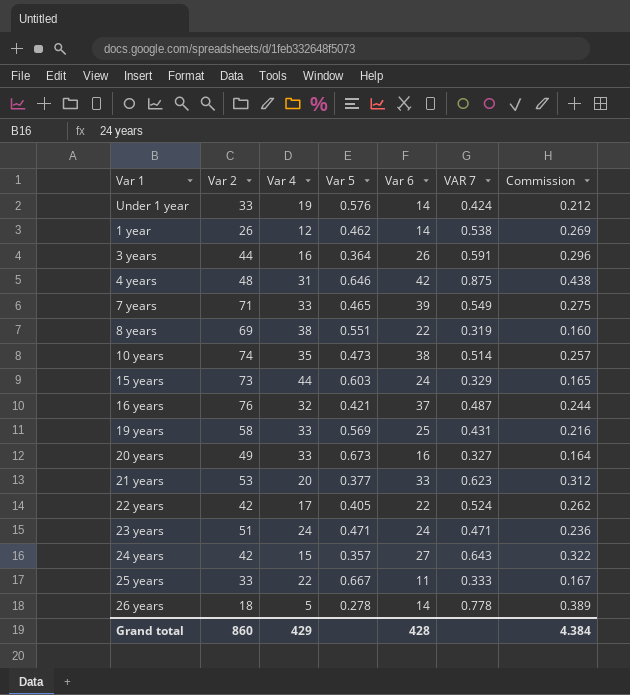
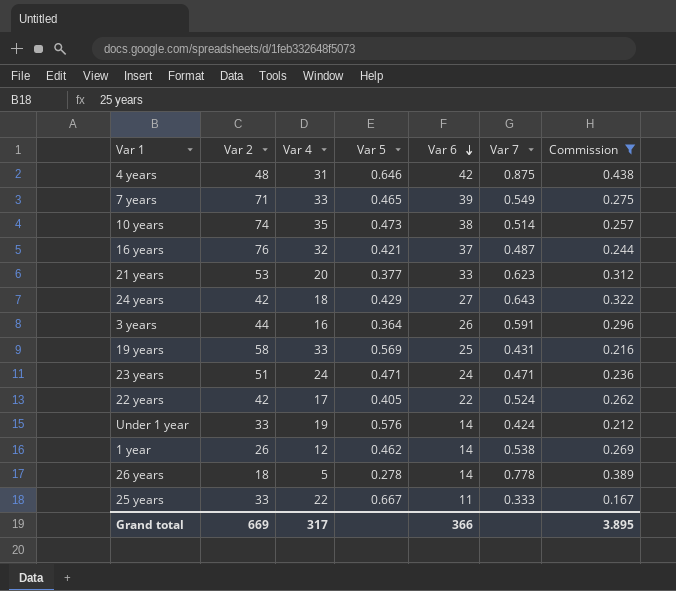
filter: none -> Commission >= 0.167
row order: none -> Var 6 descending
column name: VAR 7 -> Var 7
24 years | Var 4: 15 -> 18
24 years | Var 5: 0.357 -> 0.429
Grand total | Var 2: 860 -> 669
Grand total | Var 4: 429 -> 317
Grand total | Var 6: 428 -> 366
Grand total | Commission: 4.384 -> 3.895

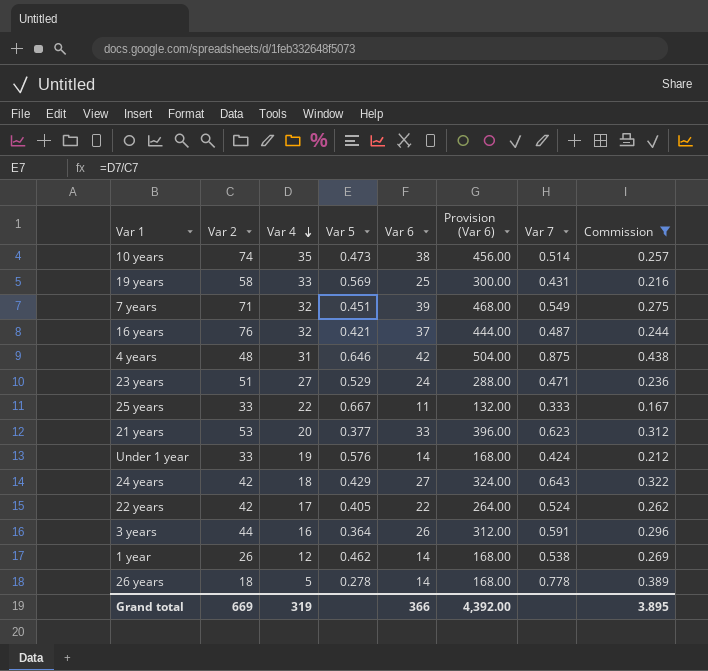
row order: Var 6 descending -> Var 4 descending
column Provision (Var 6) | formula: none -> [Var 6] * 12
7 years | Var 4: 33 -> 32
7 years | Var 5: 0.465 -> 0.451
23 years | Var 4: 24 -> 27
23 years | Var 5: 0.471 -> 0.529
Grand total | Var 4: 317 -> 319

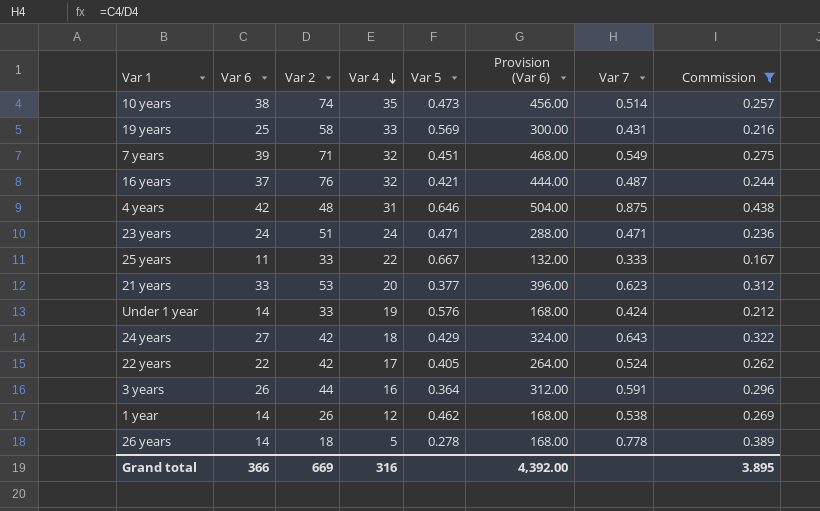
column Var 6 | position: 5 -> 2
23 years | Var 4: 27 -> 24
23 years | Var 5: 0.529 -> 0.471
Grand total | Var 4: 319 -> 316

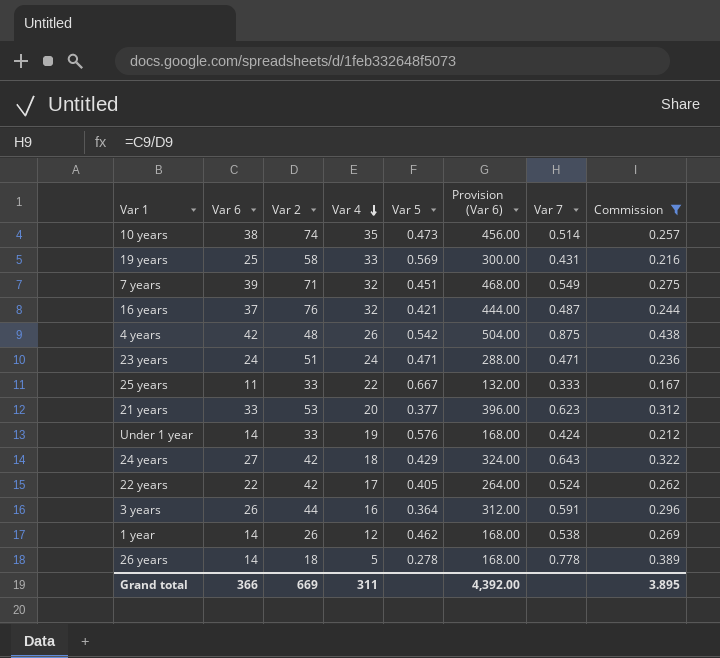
4 years | Var 4: 31 -> 26
4 years | Var 5: 0.646 -> 0.542
Grand total | Var 4: 316 -> 311

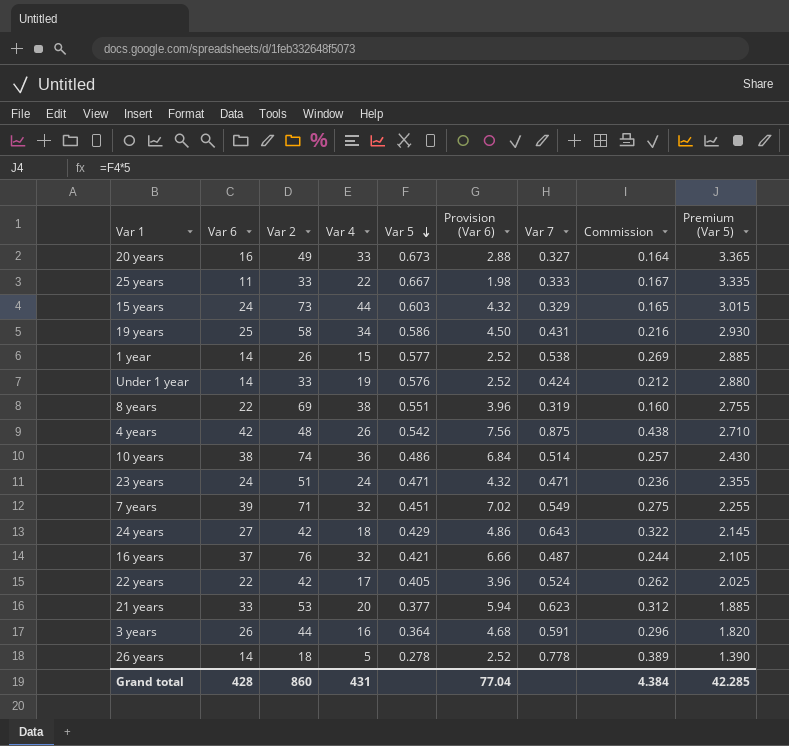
filter: Commission >= 0.167 -> none
row order: Var 4 descending -> Var 5 descending
column Provision (Var 6) | formula: [Var 6] * 12 -> [Var 6] * 0.18
column Premium (Var 5) | formula: none -> [Var 5] * 5
19 years | Var 4: 33 -> 34
19 years | Var 5: 0.569 -> 0.586
1 year | Var 4: 12 -> 15
1 year | Var 5: 0.462 -> 0.577
10 years | Var 4: 35 -> 36
10 years | Var 5: 0.473 -> 0.486
Grand total | Var 6: 366 -> 428
Grand total | Var 2: 669 -> 860
Grand total | Var 4: 311 -> 431
Grand total | Provision (Var 6): 4,392.00 -> 77.04
Grand total | Commission: 3.895 -> 4.384

